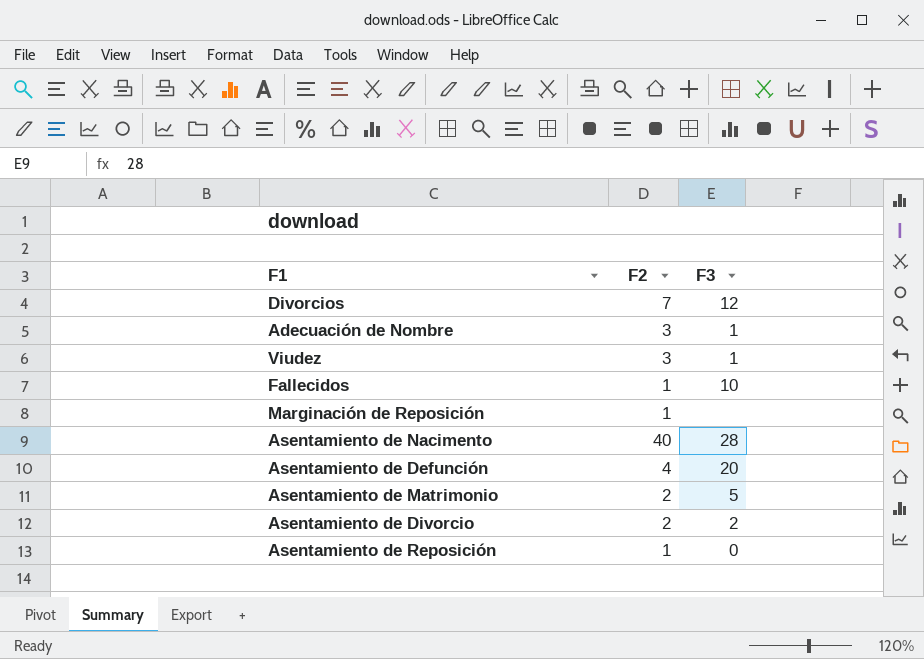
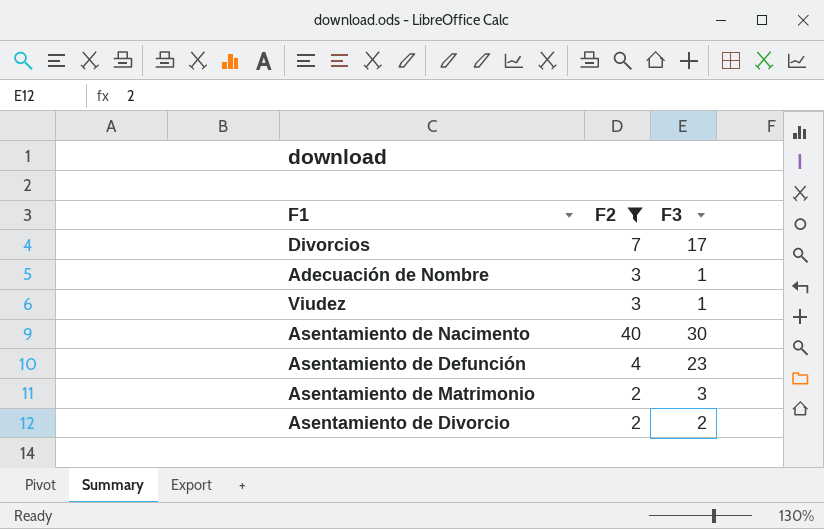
filter: none -> F2 != 1
Divorcios | F3: 12 -> 17
Asentamiento de Nacimento | F3: 28 -> 30
Asentamiento de Defunción | F3: 20 -> 23
Asentamiento de Matrimonio | F3: 5 -> 3

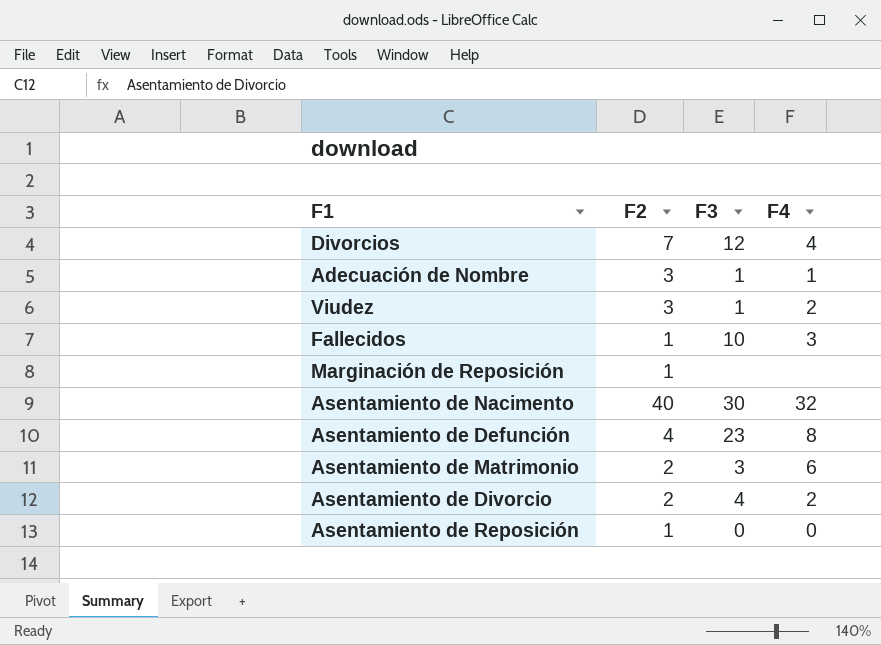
filter: F2 != 1 -> none
column F4 | position: none -> 4
Divorcios | F3: 17 -> 12
Asentamiento de Divorcio | F3: 2 -> 4

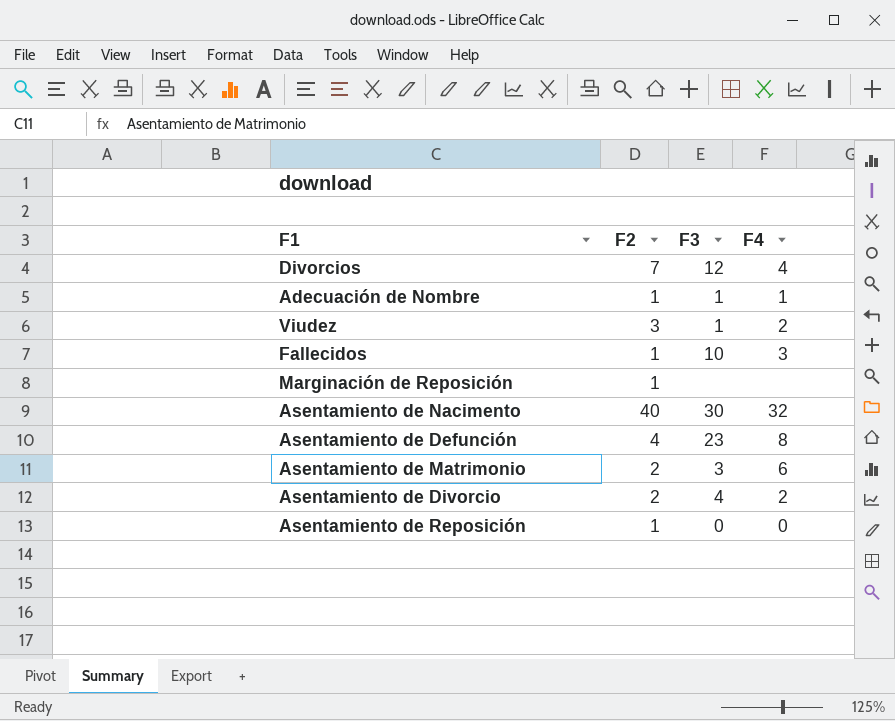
Adecuación de Nombre | F2: 3 -> 1

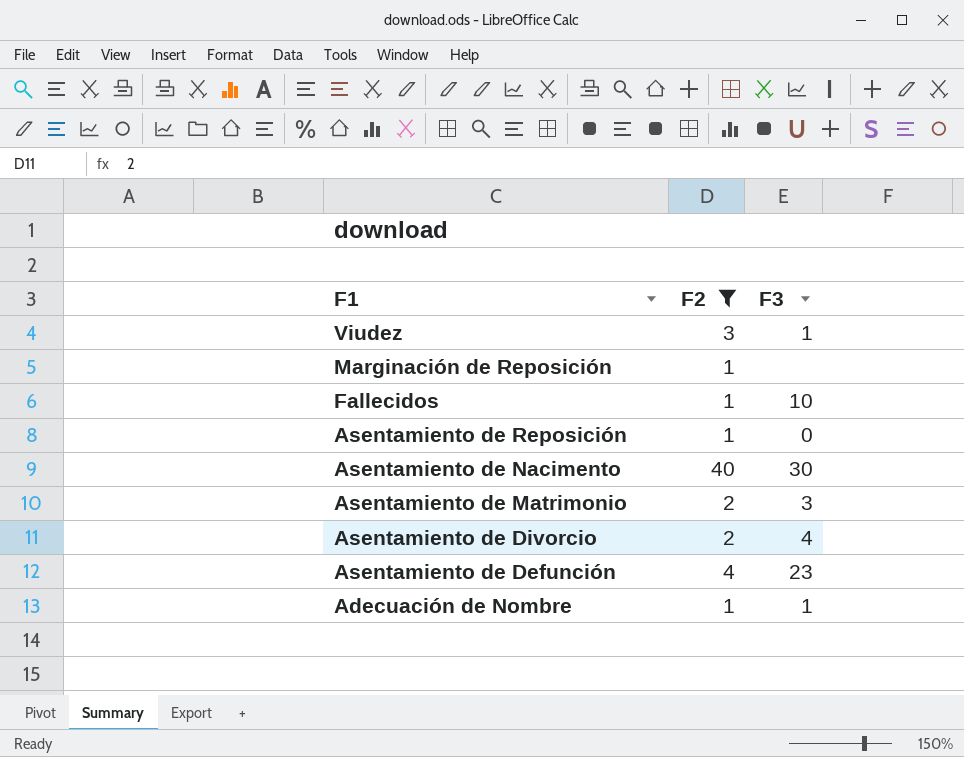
filter: none -> F2 != 7
row order: none -> F1 descending
column F4 | position: 4 -> none

